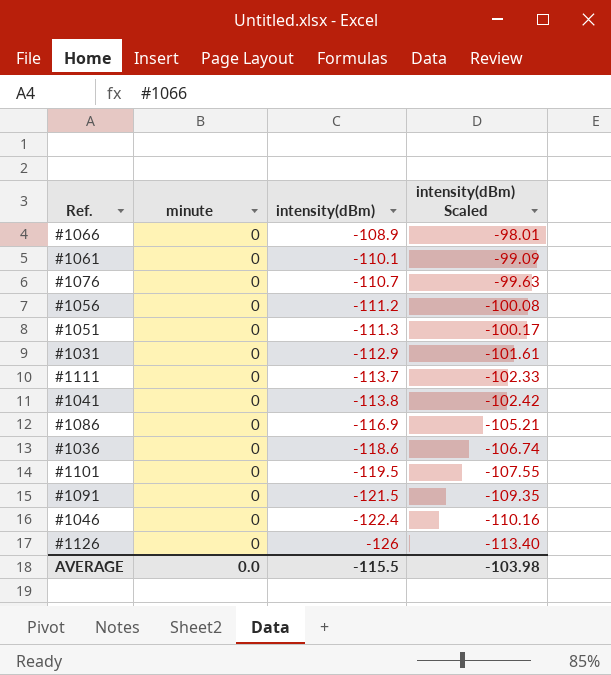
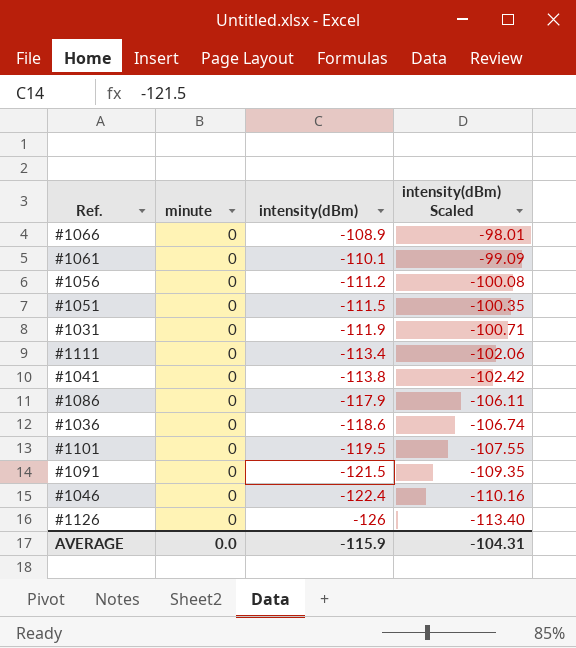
row #1076: 0 | -110.7 | -99.63 -> none
#1051 | intensity(dBm): -111.3 -> -111.5
#1051 | intensity(dBm) Scaled: -100.17 -> -100.35
#1031 | intensity(dBm): -112.9 -> -111.9
#1031 | intensity(dBm) Scaled: -101.61 -> -100.71
#1111 | intensity(dBm): -113.7 -> -113.4
#1111 | intensity(dBm) Scaled: -102.33 -> -102.06
#1086 | intensity(dBm): -116.9 -> -117.9
#1086 | intensity(dBm) Scaled: -105.21 -> -106.11
AVERAGE | intensity(dBm): -115.5 -> -115.9
AVERAGE | intensity(dBm) Scaled: -103.98 -> -104.31

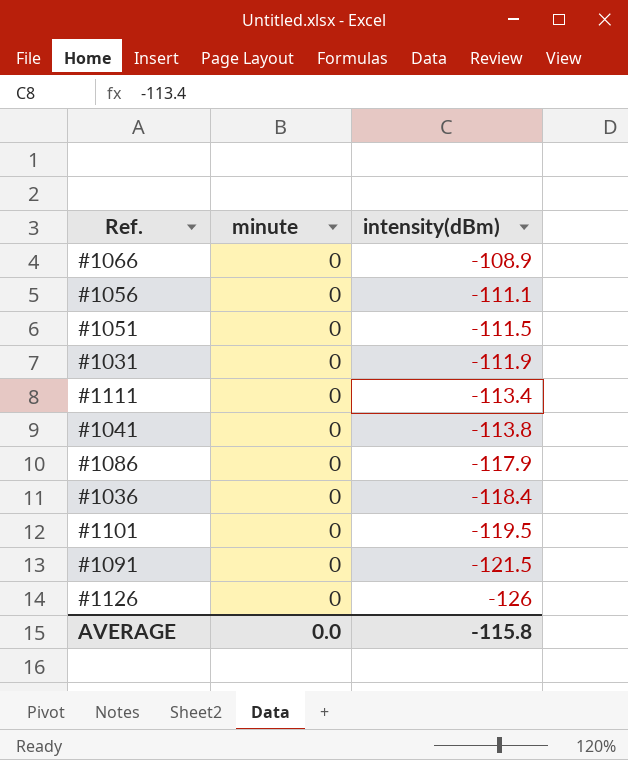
column intensity(dBm) Scaled | formula: [intensity(dBm)] * 0.9 -> none
row #1061: 0 | -110.1 | -99.09 -> none
row #1046: 0 | -122.4 | -110.16 -> none
#1056 | intensity(dBm): -111.2 -> -111.1
#1036 | intensity(dBm): -118.6 -> -118.4
AVERAGE | intensity(dBm): -115.9 -> -115.8

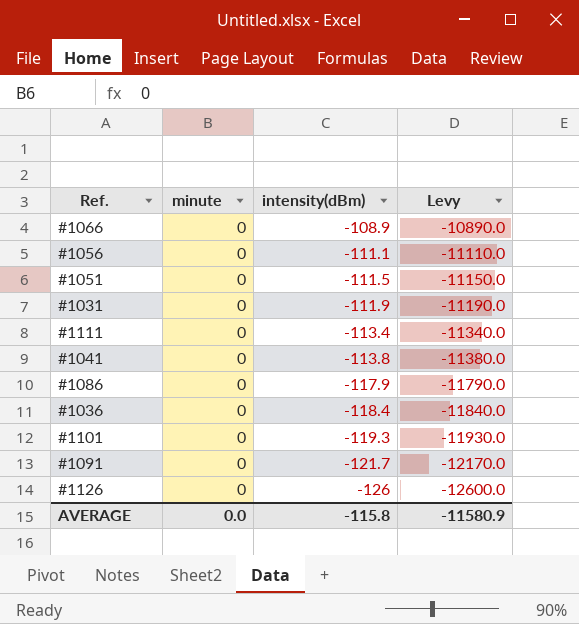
column Levy | formula: none -> [intensity(dBm)] * 100
#1101 | intensity(dBm): -119.5 -> -119.3
#1091 | intensity(dBm): -121.5 -> -121.7

